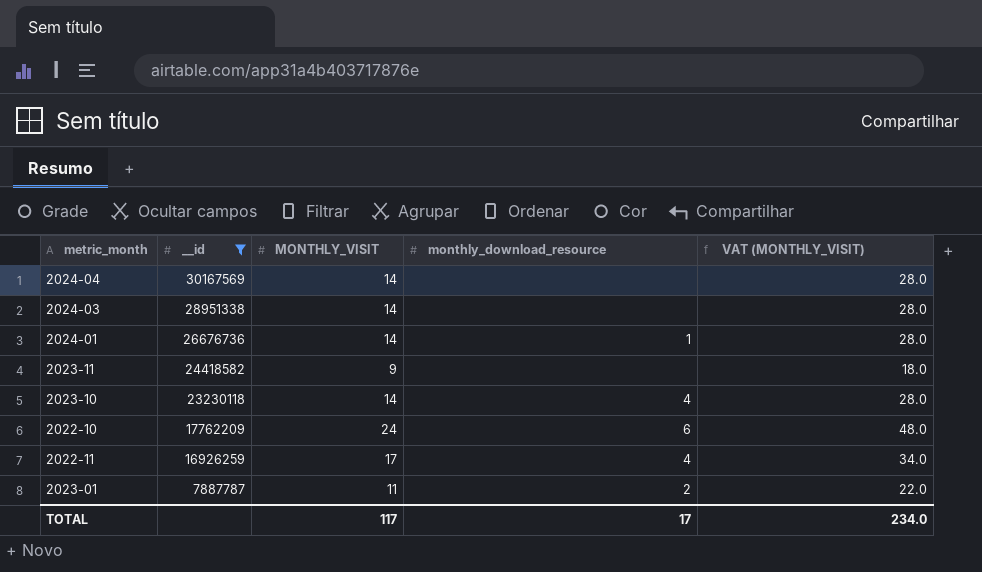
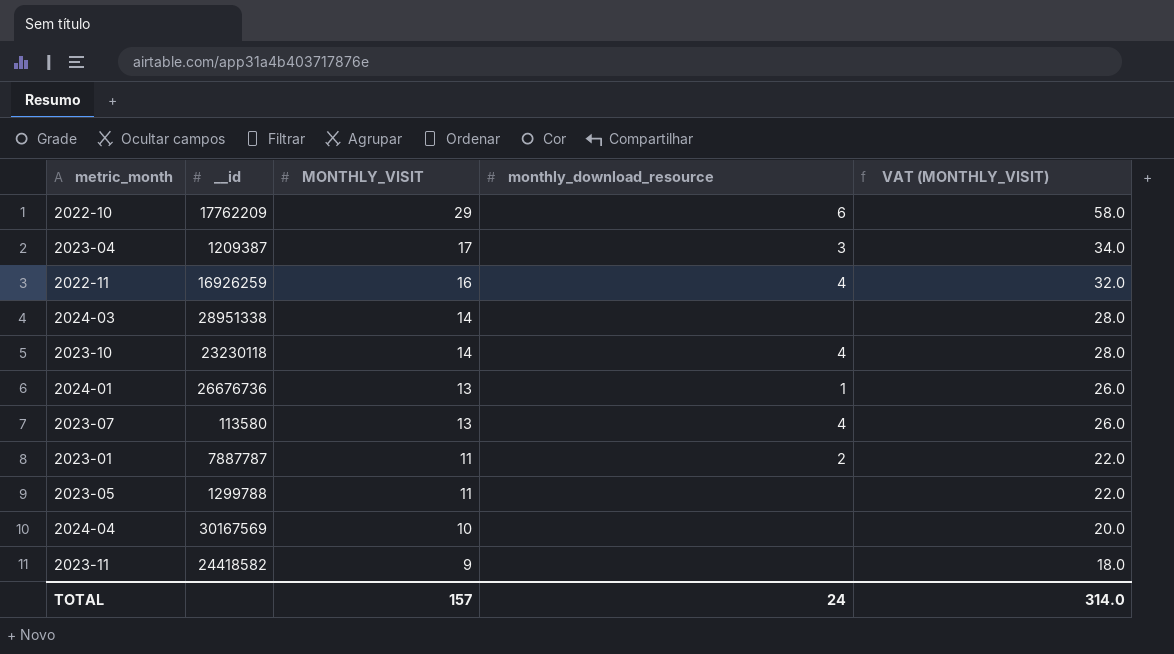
filter: __id >= 7887787 -> none
row order: __id descending -> MONTHLY_VISIT descending
2022-10 | MONTHLY_VISIT: 24 -> 29
2022-10 | VAT (MONTHLY_VISIT): 48.0 -> 58.0
2022-11 | MONTHLY_VISIT: 17 -> 16
2022-11 | VAT (MONTHLY_VISIT): 34.0 -> 32.0
2024-01 | MONTHLY_VISIT: 14 -> 13
2024-01 | VAT (MONTHLY_VISIT): 28.0 -> 26.0
2024-04 | MONTHLY_VISIT: 14 -> 10
2024-04 | VAT (MONTHLY_VISIT): 28.0 -> 20.0
TOTAL | MONTHLY_VISIT: 117 -> 157
TOTAL | monthly_download_resource: 17 -> 24
TOTAL | VAT (MONTHLY_VISIT): 234.0 -> 314.0

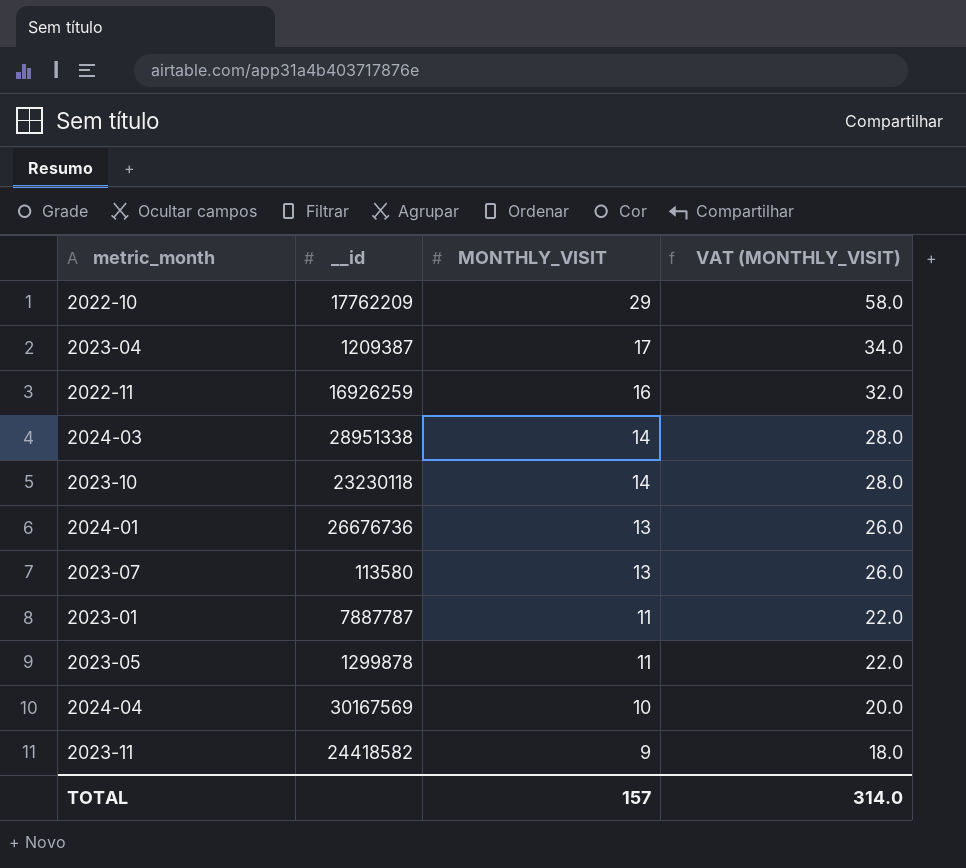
column monthly_download_resource | position: 4 -> none
2023-05 | __id: 1299788 -> 1299878

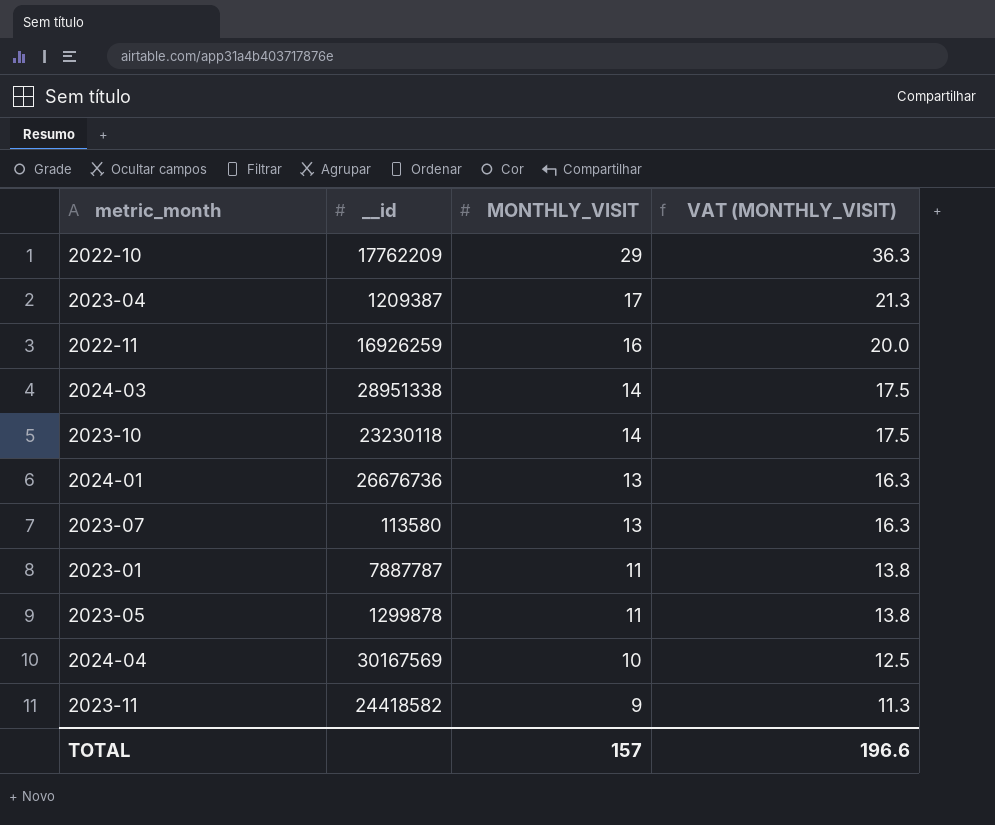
column VAT (MONTHLY_VISIT) | formula: [MONTHLY_VISIT] * 2 -> [MONTHLY_VISIT] * 1.25
TOTAL | VAT (MONTHLY_VISIT): 314.0 -> 196.6

